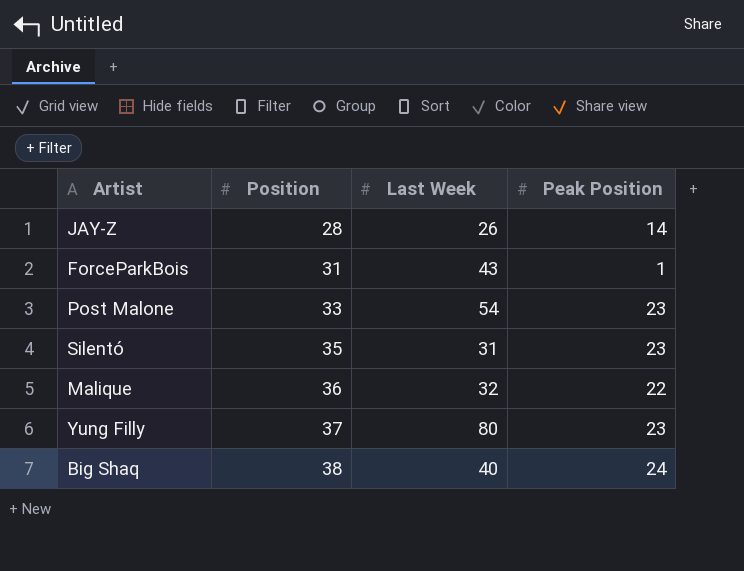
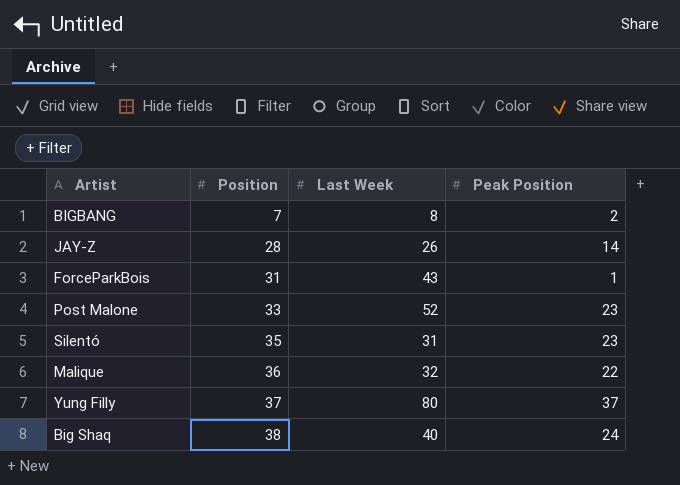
row BIGBANG: none -> 7 | 8 | 2
Post Malone | Last Week: 54 -> 52
Yung Filly | Peak Position: 23 -> 37

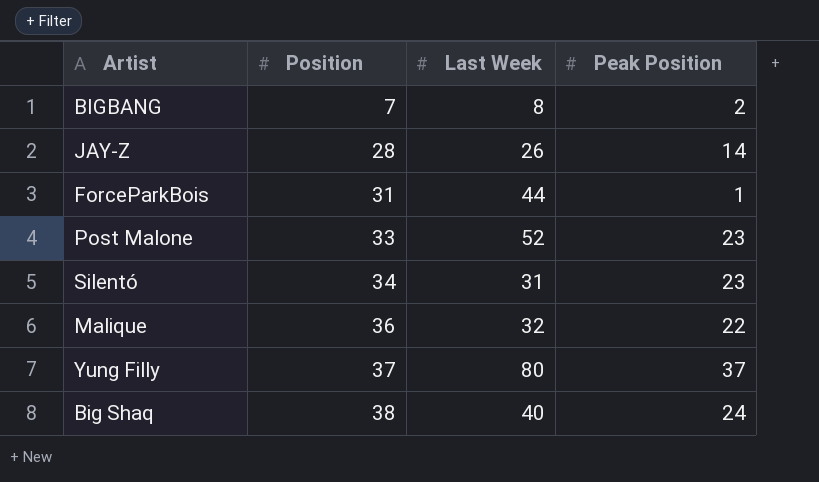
ForceParkBois | Last Week: 43 -> 44
Silentó | Position: 35 -> 34

